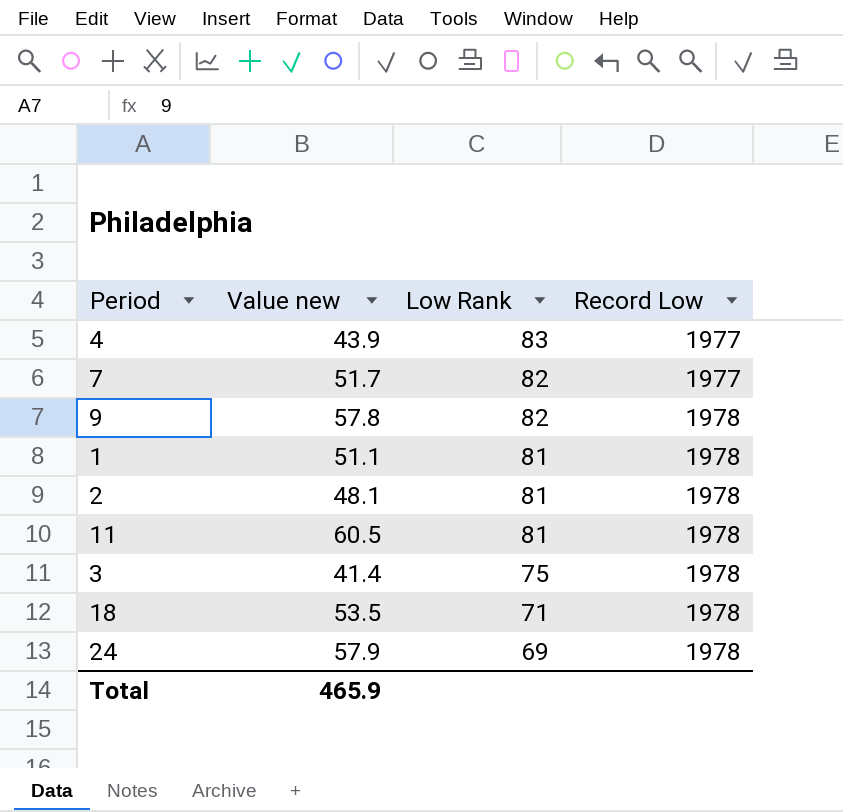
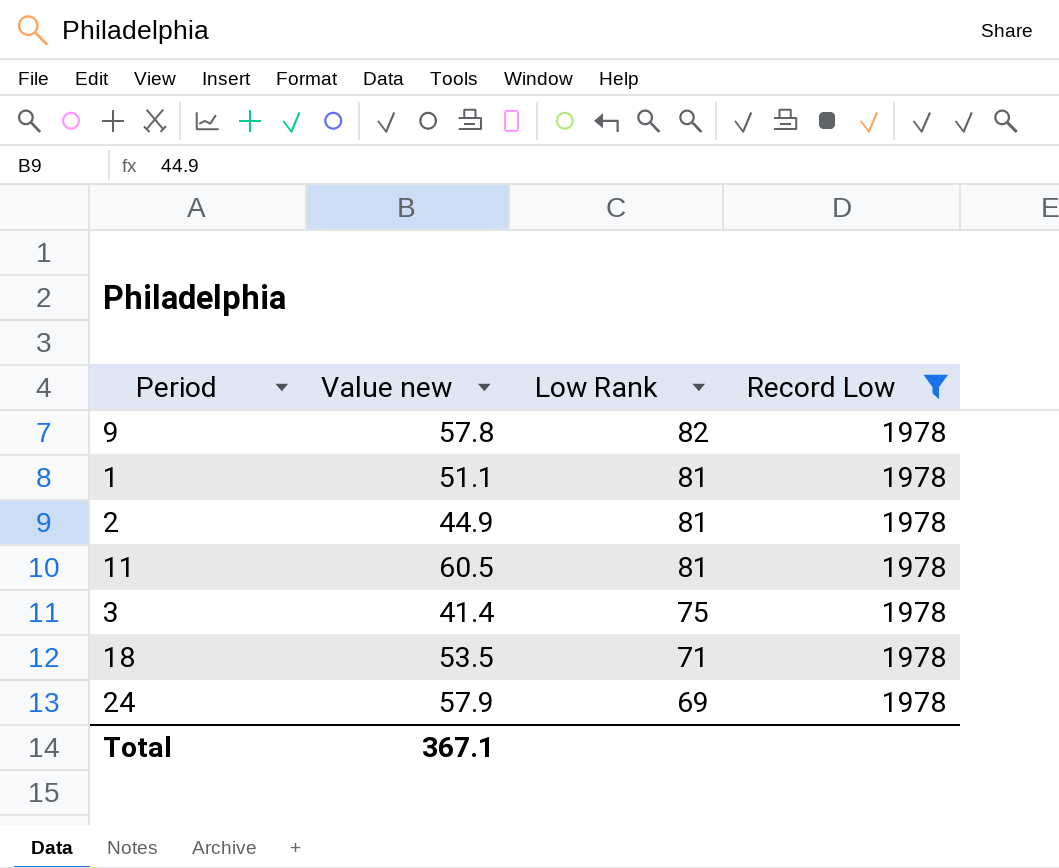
filter: none -> Record Low = 1978
2 | Value new: 48.1 -> 44.9
Total | Value new: 465.9 -> 367.1

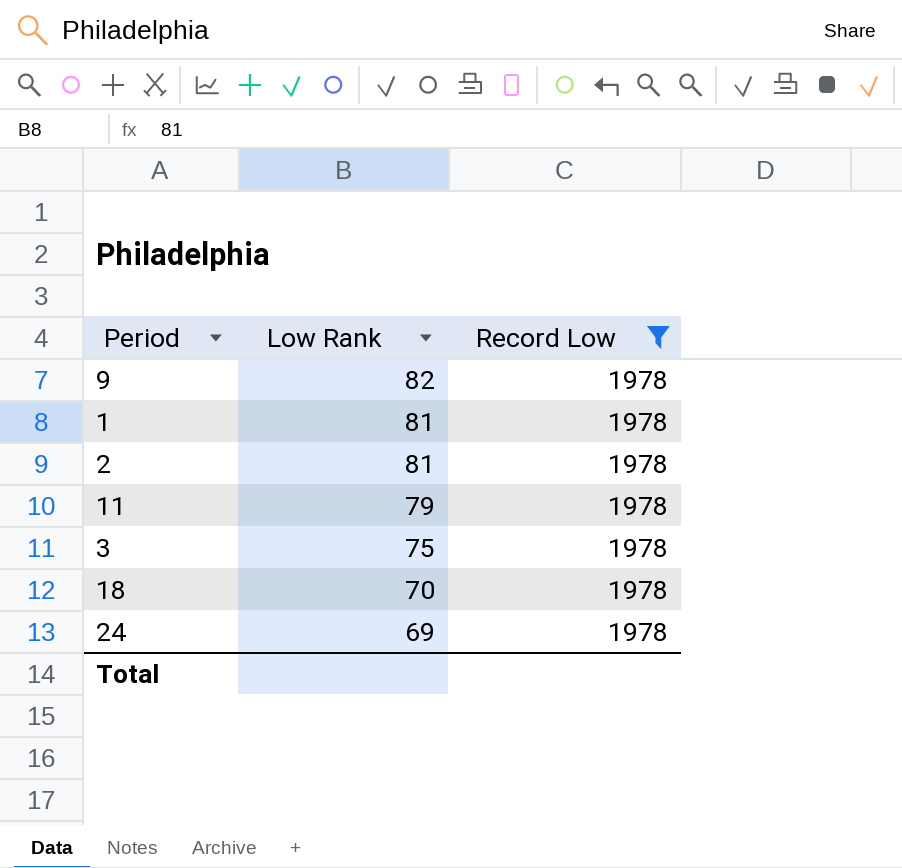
column Value new | position: 2 -> none
11 | Low Rank: 81 -> 79
18 | Low Rank: 71 -> 70

